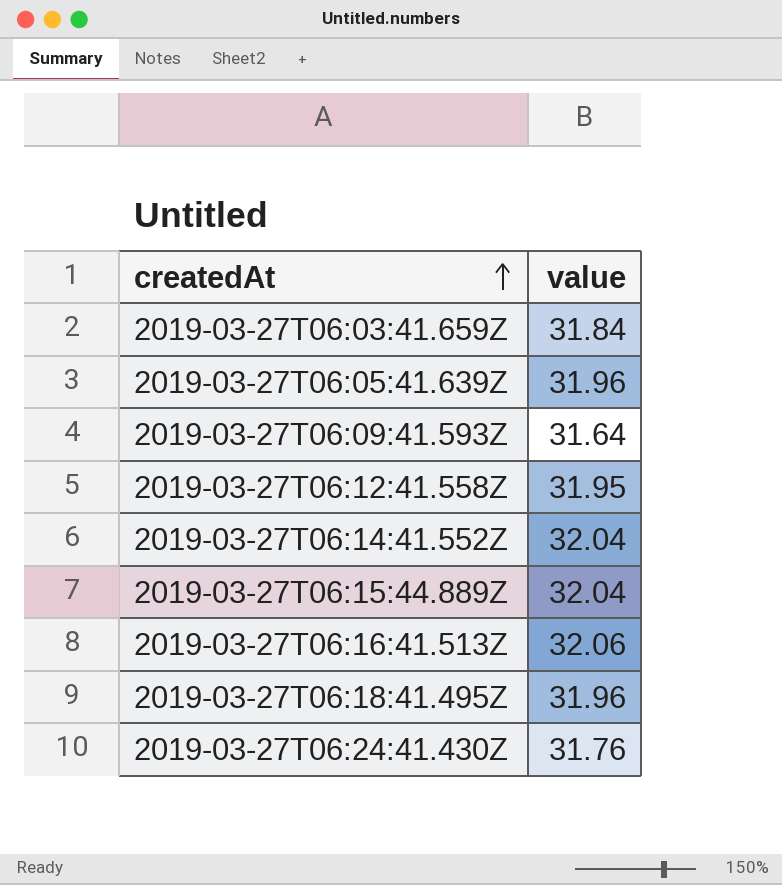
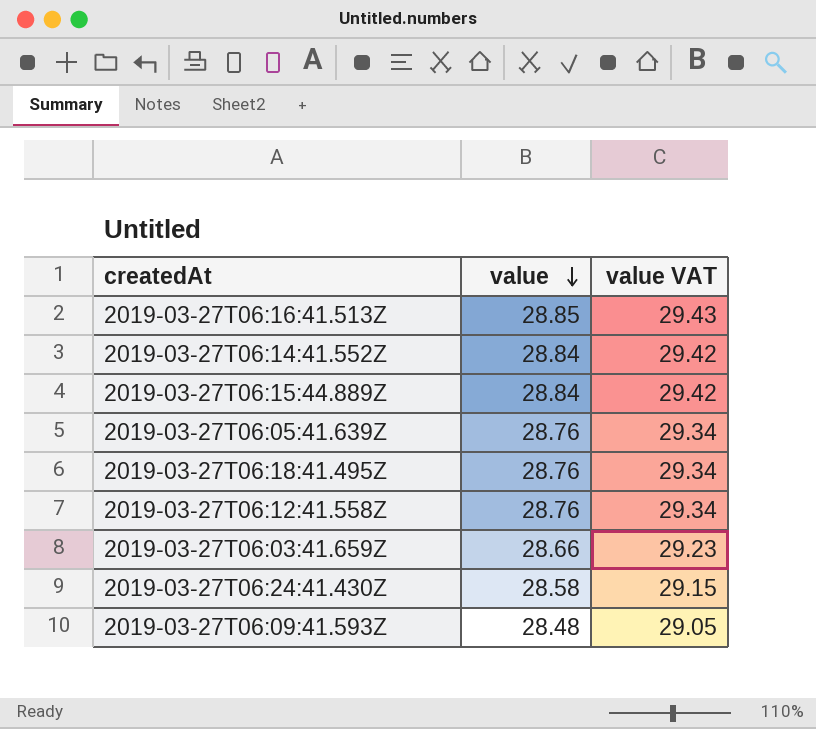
row order: createdAt ascending -> value descending
column value VAT | formula: none -> [value] * 1.02
2019-03-27T06:16:41.513Z | value: 32.06 -> 28.85
2019-03-27T06:14:41.552Z | value: 32.04 -> 28.84
2019-03-27T06:15:44.889Z | value: 32.04 -> 28.84
2019-03-27T06:05:41.639Z | value: 31.96 -> 28.76
2019-03-27T06:18:41.495Z | value: 31.96 -> 28.76
2019-03-27T06:12:41.558Z | value: 31.95 -> 28.76
2019-03-27T06:03:41.659Z | value: 31.84 -> 28.66
2019-03-27T06:24:41.430Z | value: 31.76 -> 28.58
2019-03-27T06:09:41.593Z | value: 31.64 -> 28.48

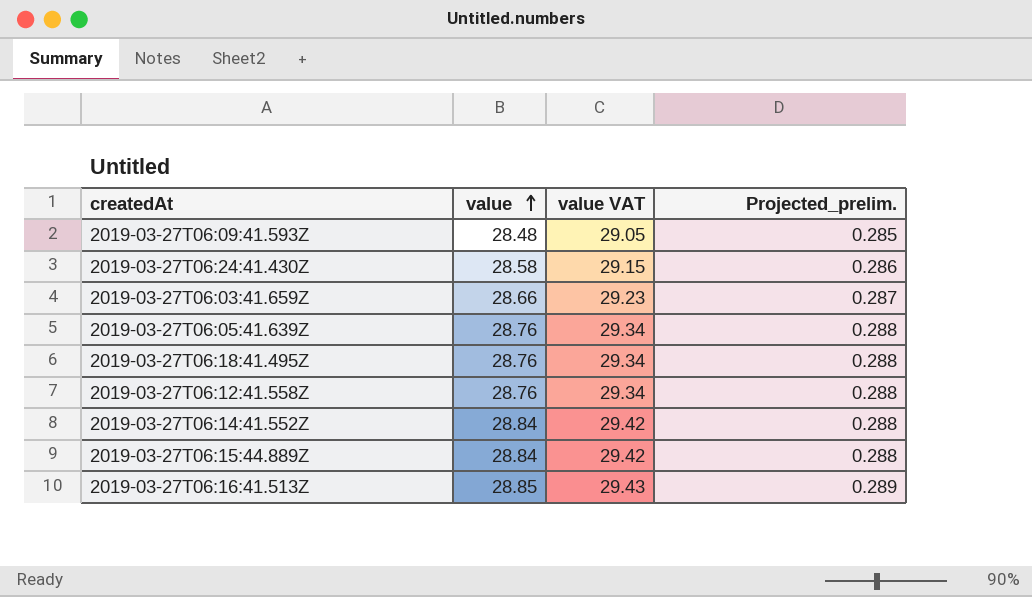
row order: value descending -> value ascending
column Projected_prelim. | formula: none -> [value] * 0.01

